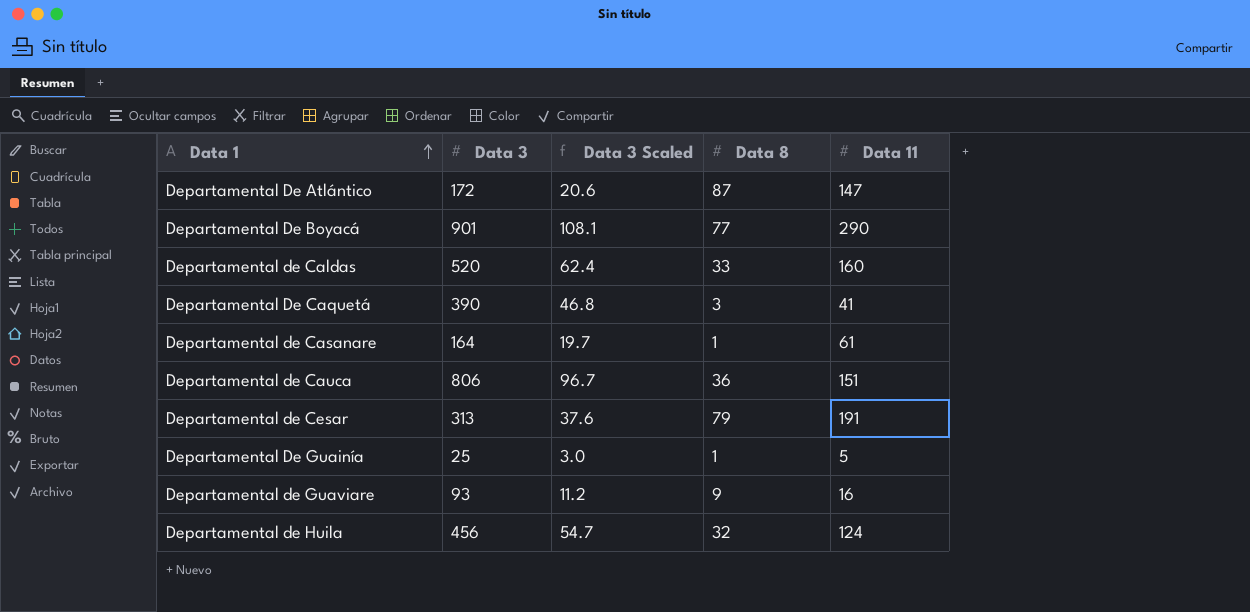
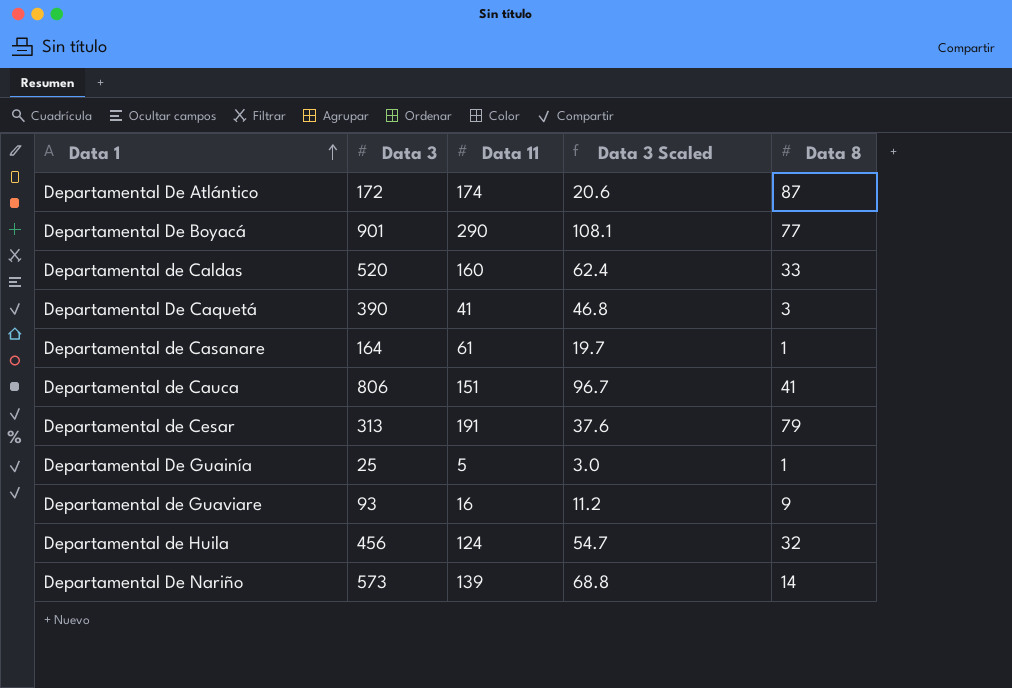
column Data 11 | position: 5 -> 3
Departamental De Atlántico | Data 11: 147 -> 174
Departamental de Cauca | Data 8: 36 -> 41
row Departamental De Nariño: none -> 573 | 139 | 68.8 | 14

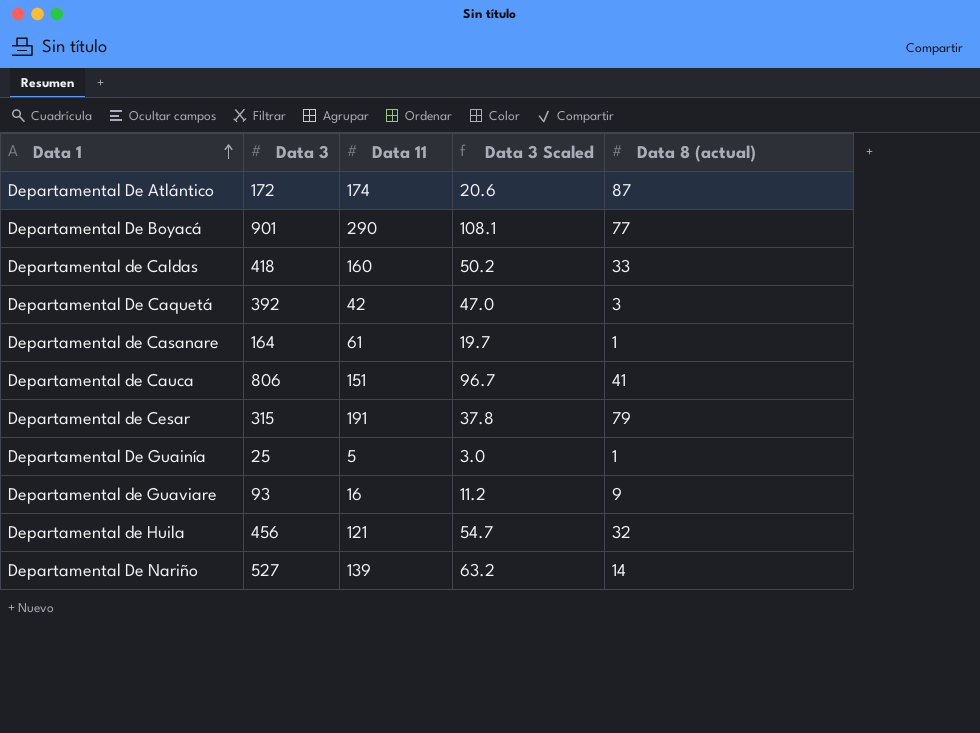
column name: Data 8 -> Data 8 (actual)
Departamental de Caldas | Data 3: 520 -> 418
Departamental de Caldas | Data 3 Scaled: 62.4 -> 50.2
Departamental De Caquetá | Data 3: 390 -> 392
Departamental De Caquetá | Data 11: 41 -> 42
Departamental De Caquetá | Data 3 Scaled: 46.8 -> 47.0
Departamental de Cesar | Data 3: 313 -> 315
Departamental de Cesar | Data 3 Scaled: 37.6 -> 37.8
Departamental de Huila | Data 11: 124 -> 121
Departamental De Nariño | Data 3: 573 -> 527
Departamental De Nariño | Data 3 Scaled: 68.8 -> 63.2

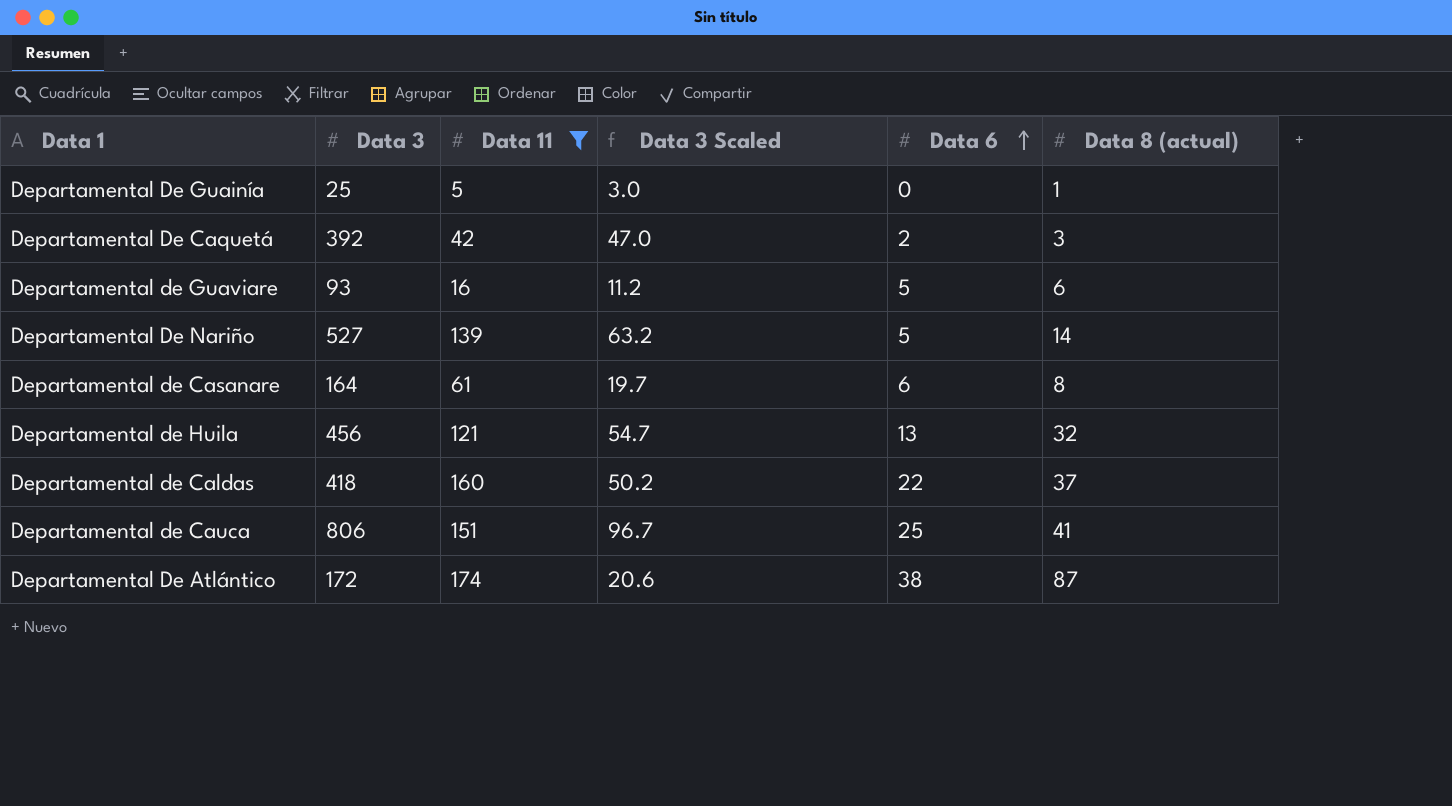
filter: none -> Data 11 <= 174
row order: Data 1 ascending -> Data 6 ascending
column Data 6 | position: none -> 5
Departamental de Guaviare | Data 8 (actual): 9 -> 6
Departamental de Casanare | Data 8 (actual): 1 -> 8
Departamental de Caldas | Data 8 (actual): 33 -> 37

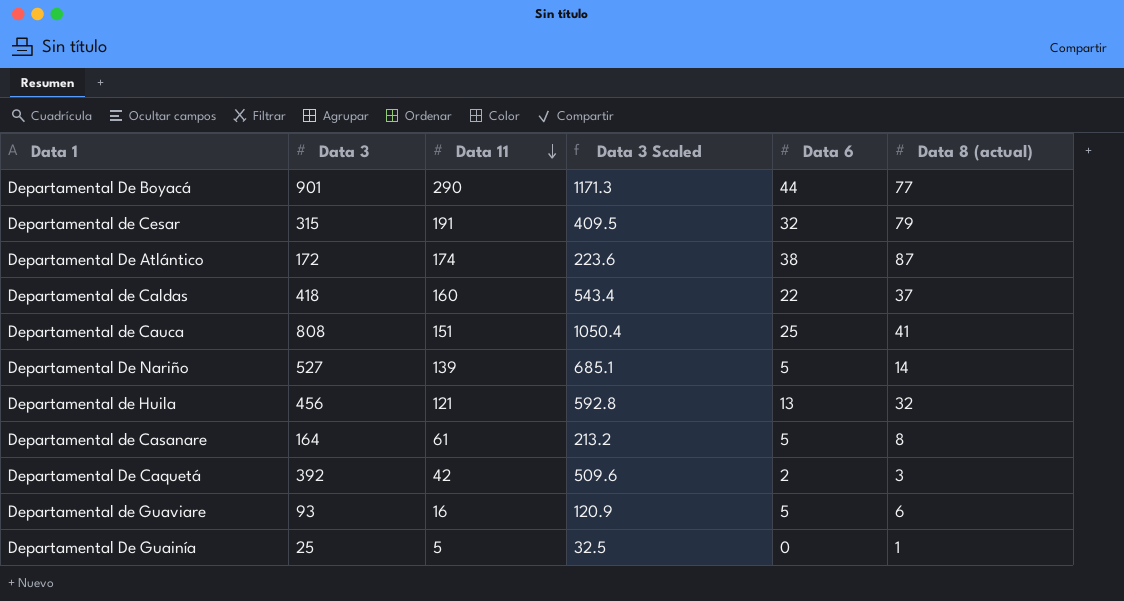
filter: Data 11 <= 174 -> none
row order: Data 6 ascending -> Data 11 descending
column Data 3 Scaled | formula: [Data 3] * 0.12 -> [Data 3] * 1.3
Departamental de Cauca | Data 3: 806 -> 808
Departamental de Casanare | Data 6: 6 -> 5

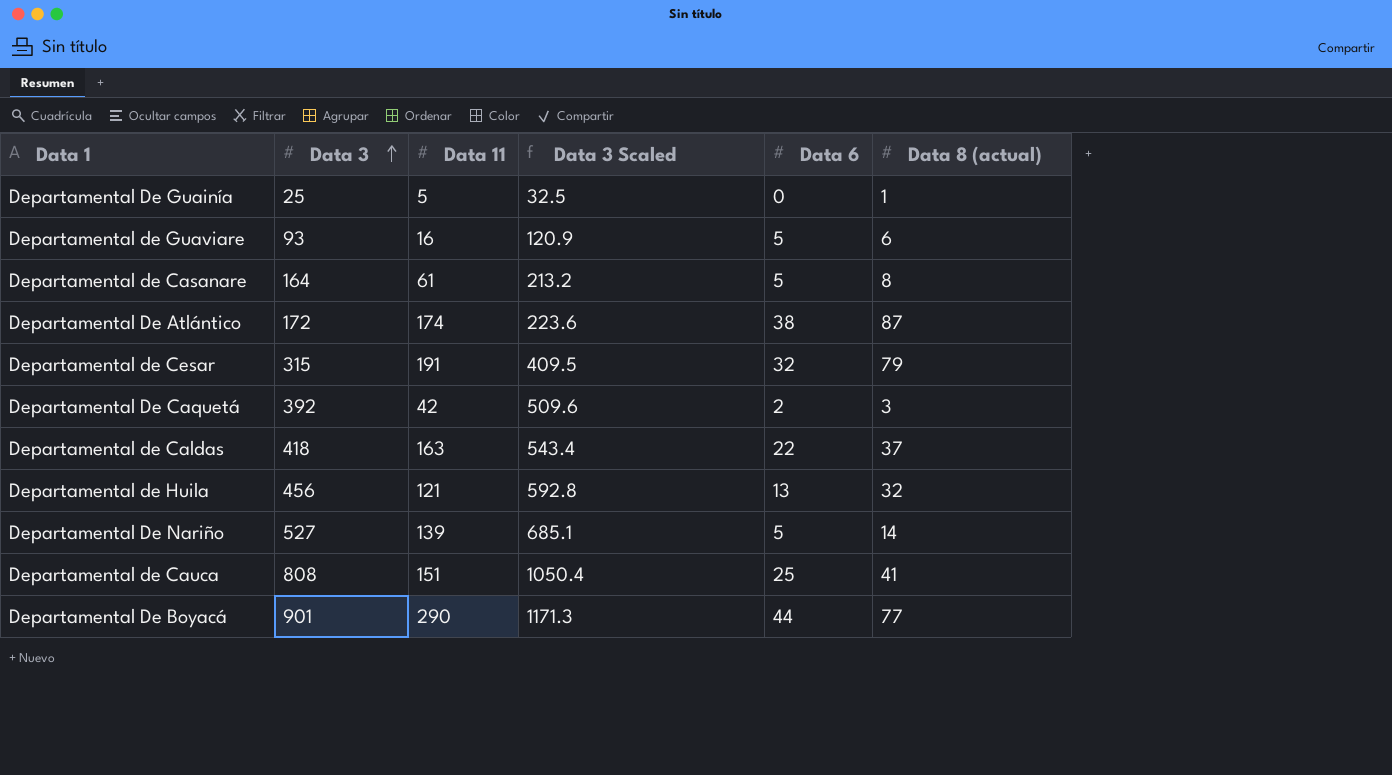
row order: Data 11 descending -> Data 3 ascending
Departamental de Caldas | Data 11: 160 -> 163

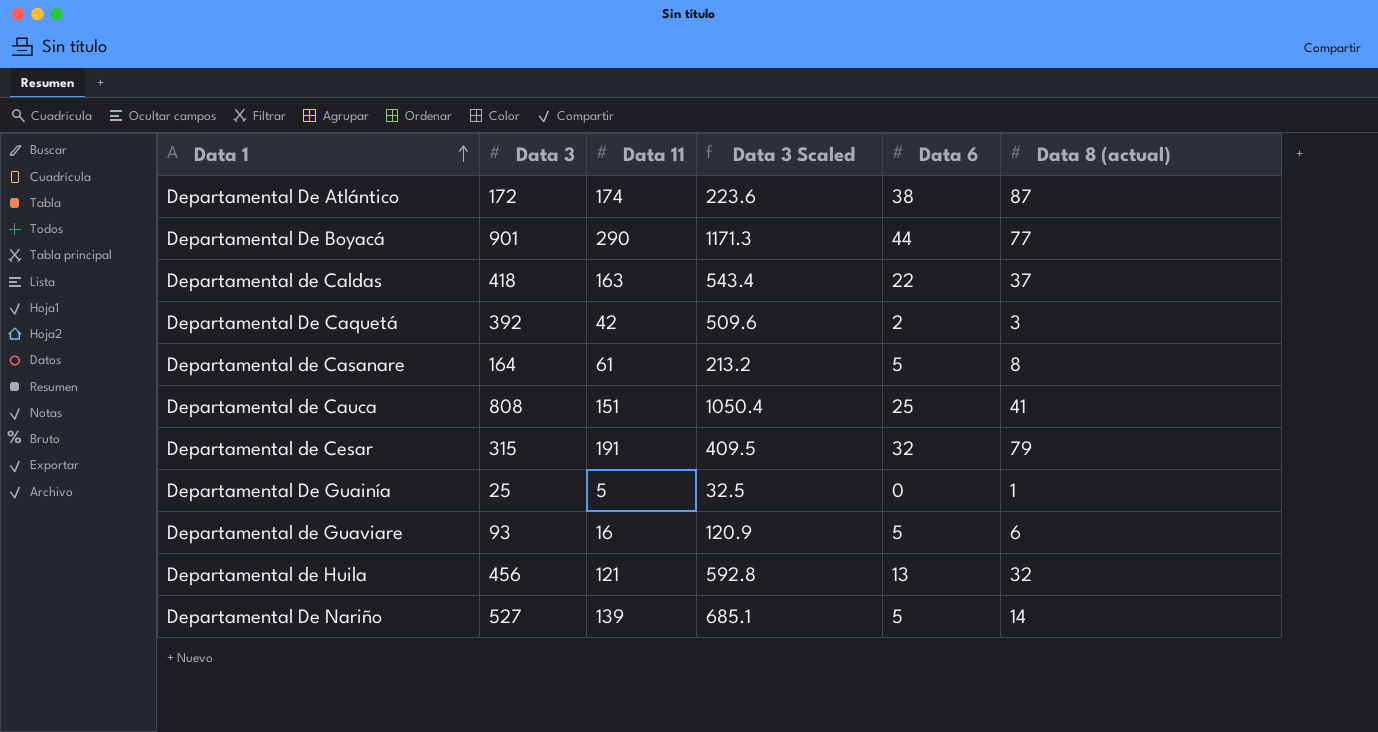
row order: Data 3 ascending -> Data 1 ascending

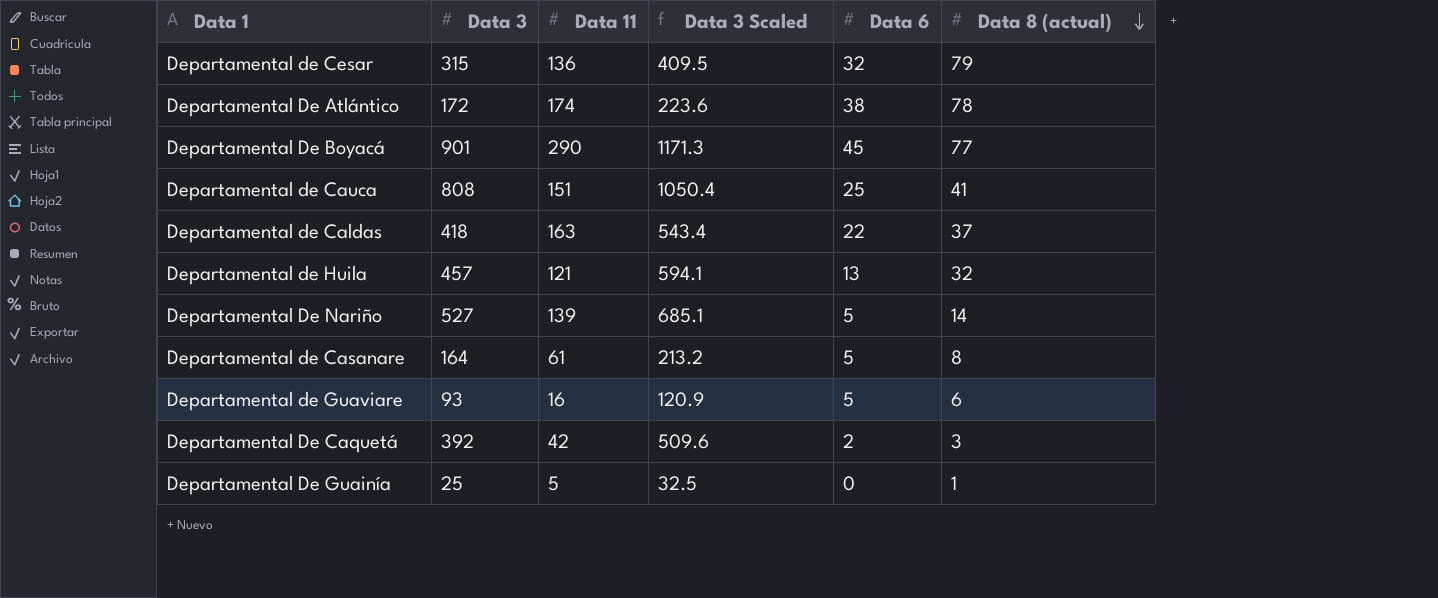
row order: Data 1 ascending -> Data 8 (actual) descending
Departamental de Cesar | Data 11: 191 -> 136
Departamental De Atlántico | Data 8 (actual): 87 -> 78
Departamental De Boyacá | Data 6: 44 -> 45
Departamental de Huila | Data 3: 456 -> 457
Departamental de Huila | Data 3 Scaled: 592.8 -> 594.1

